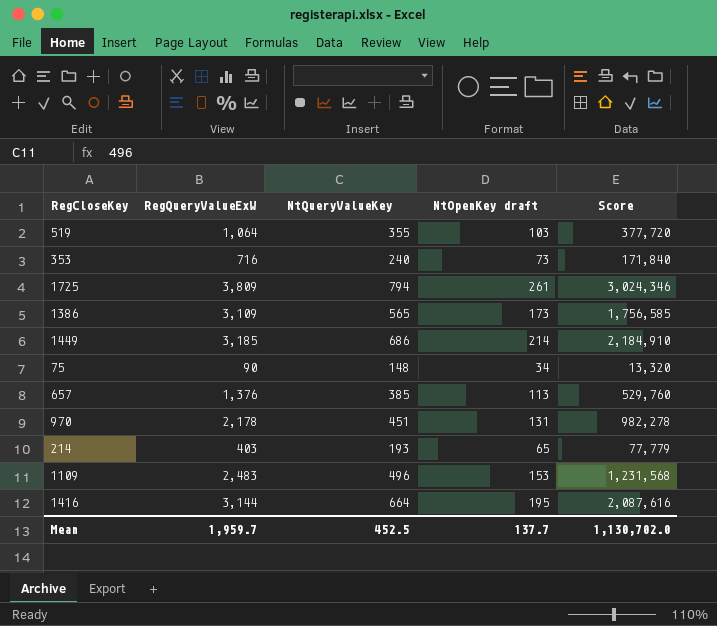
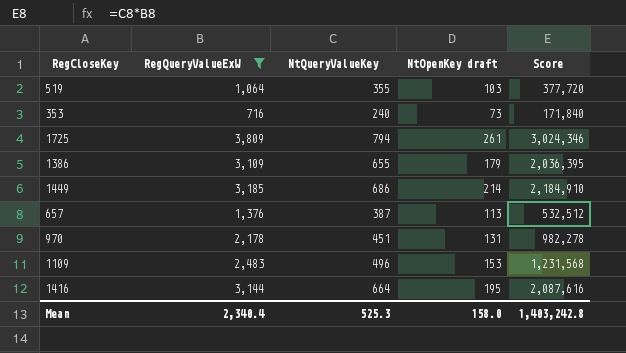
filter: none -> RegQueryValueExW >= 716
1386 | NtQueryValueKey: 565 -> 655
1386 | NtOpenKey draft: 173 -> 179
1386 | Score: 1,756,585 -> 2,036,395
657 | NtQueryValueKey: 385 -> 387
657 | Score: 529,760 -> 532,512
Mean | RegQueryValueExW: 1,959.7 -> 2,340.4
Mean | NtQueryValueKey: 452.5 -> 525.3
Mean | NtOpenKey draft: 137.7 -> 158.0
Mean | Score: 1,130,702.0 -> 1,403,242.8

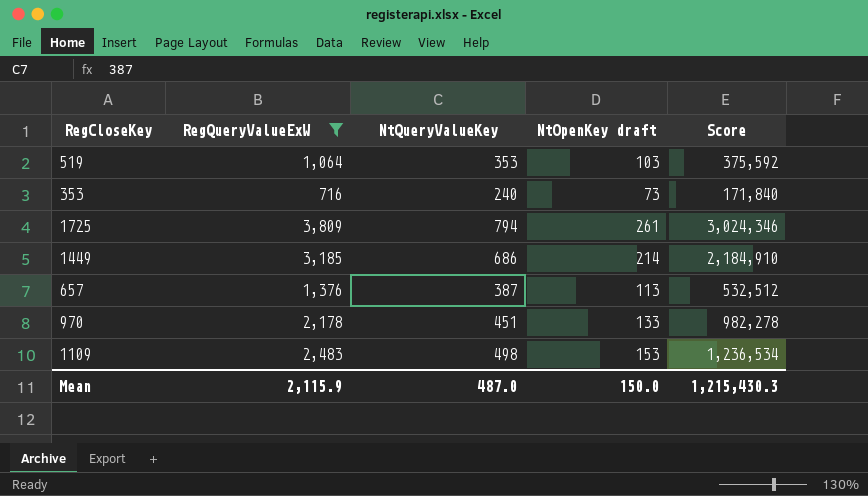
row 1386: 3,109 | 655 | 179 | 2,036,395 -> none
row 1416: 3,144 | 664 | 195 | 2,087,616 -> none
519 | NtQueryValueKey: 355 -> 353
519 | Score: 377,720 -> 375,592
970 | NtOpenKey draft: 131 -> 133
1109 | NtQueryValueKey: 496 -> 498
1109 | Score: 1,231,568 -> 1,236,534
Mean | RegQueryValueExW: 2,340.4 -> 2,115.9
Mean | NtQueryValueKey: 525.3 -> 487.0
Mean | NtOpenKey draft: 158.0 -> 150.0
Mean | Score: 1,403,242.8 -> 1,215,430.3

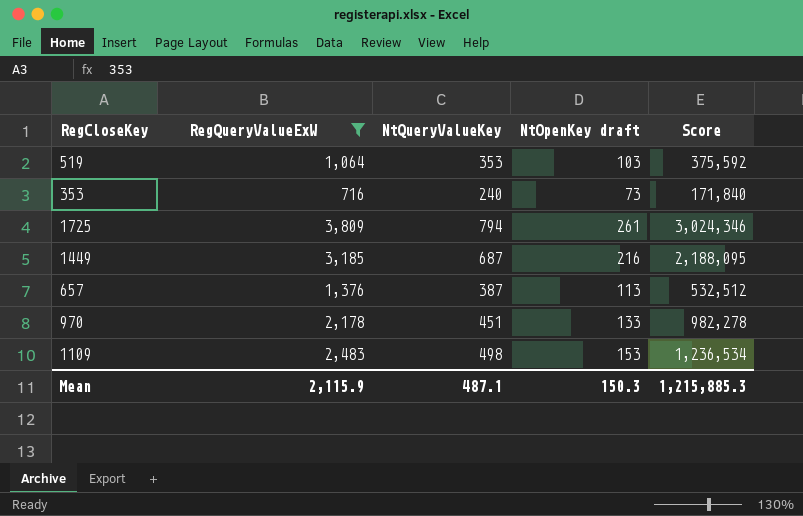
1449 | NtQueryValueKey: 686 -> 687
1449 | NtOpenKey draft: 214 -> 216
1449 | Score: 2,184,910 -> 2,188,095
Mean | NtQueryValueKey: 487.0 -> 487.1
Mean | NtOpenKey draft: 150.0 -> 150.3
Mean | Score: 1,215,430.3 -> 1,215,885.3

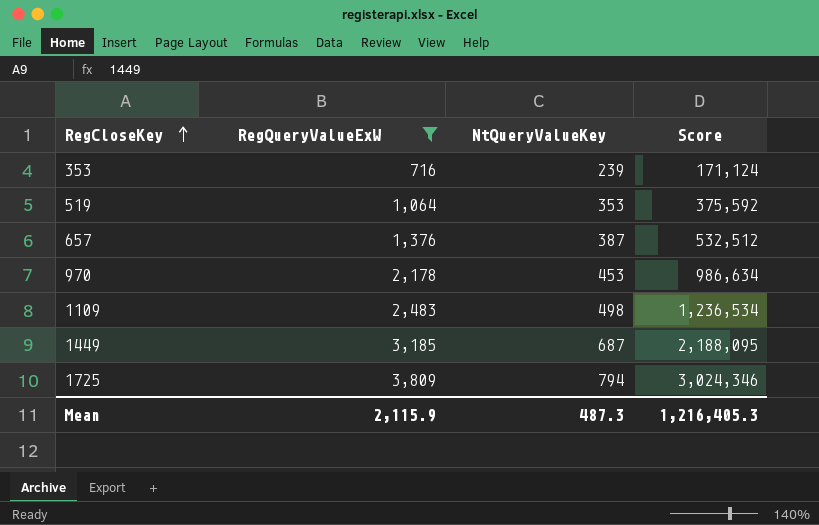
row order: none -> RegCloseKey ascending
column NtOpenKey draft | position: 4 -> none
353 | NtQueryValueKey: 240 -> 239
353 | Score: 171,840 -> 171,124
970 | NtQueryValueKey: 451 -> 453
970 | Score: 982,278 -> 986,634
Mean | NtQueryValueKey: 487.1 -> 487.3
Mean | Score: 1,215,885.3 -> 1,216,405.3

